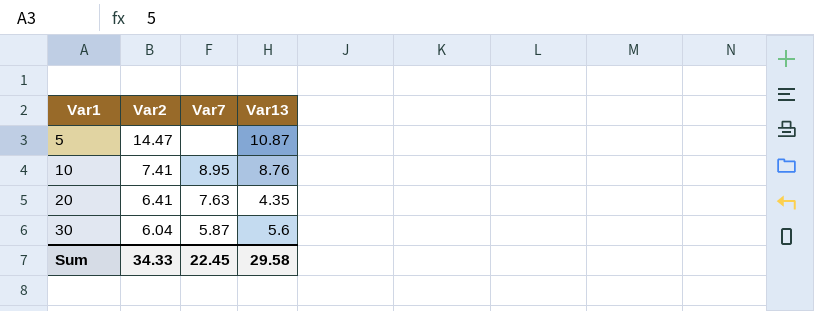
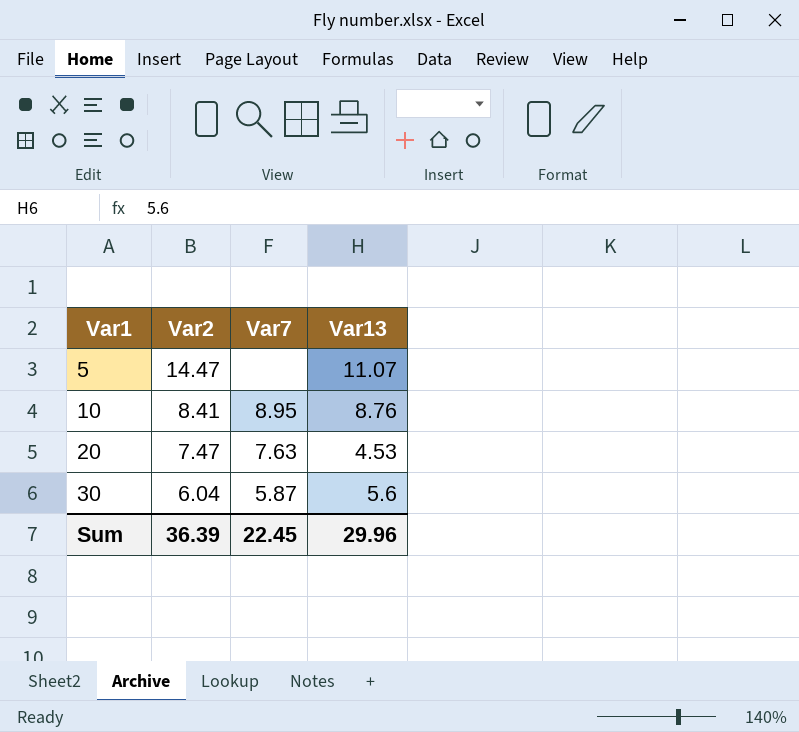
5 | Var13: 10.87 -> 11.07
10 | Var2: 7.41 -> 8.41
20 | Var2: 6.41 -> 7.47
20 | Var13: 4.35 -> 4.53
Sum | Var2: 34.33 -> 36.39
Sum | Var13: 29.58 -> 29.96

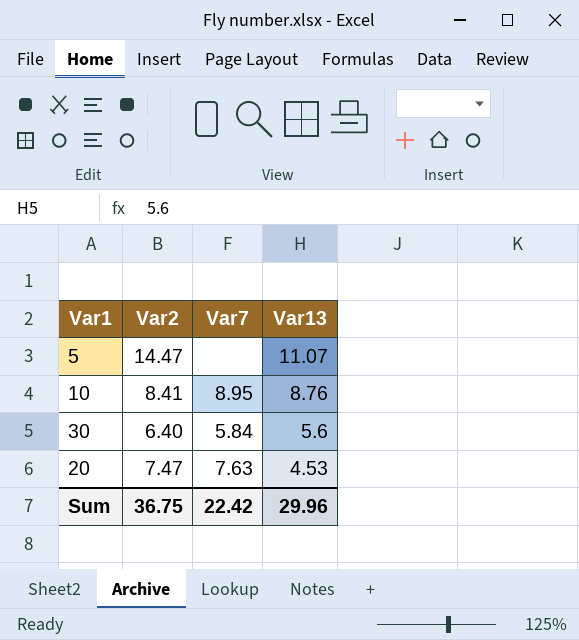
row order: Var1 ascending -> Var13 descending
30 | Var2: 6.04 -> 6.40
30 | Var7: 5.87 -> 5.84
Sum | Var2: 36.39 -> 36.75
Sum | Var7: 22.45 -> 22.42

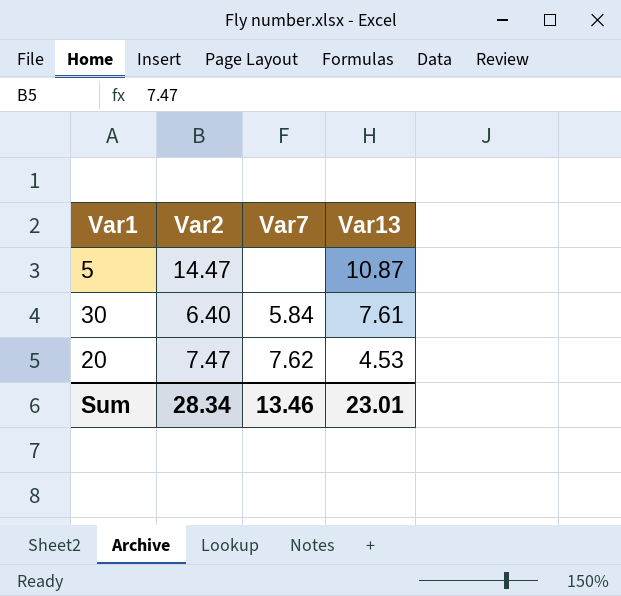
row 10: 8.41 | 8.95 | 8.76 -> none
5 | Var13: 11.07 -> 10.87
30 | Var13: 5.6 -> 7.61
20 | Var7: 7.63 -> 7.62
Sum | Var2: 36.75 -> 28.34
Sum | Var7: 22.42 -> 13.46
Sum | Var13: 29.96 -> 23.01

